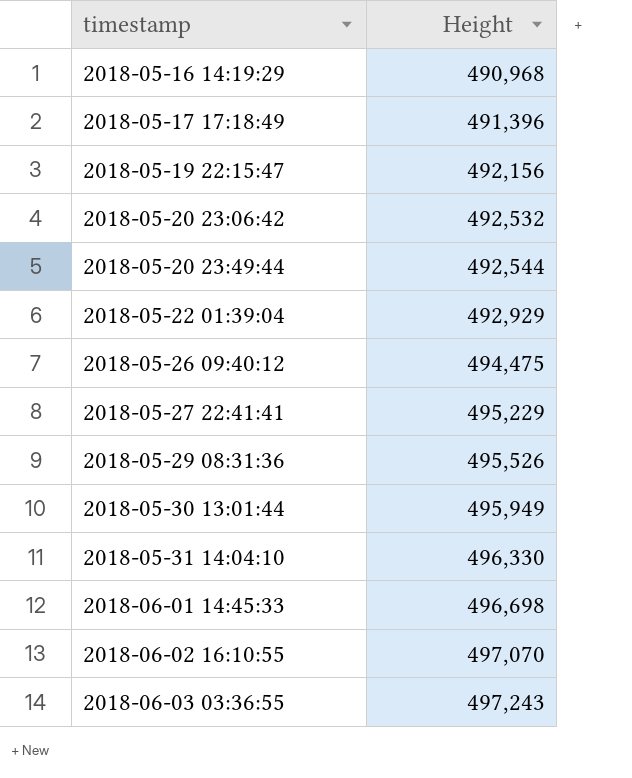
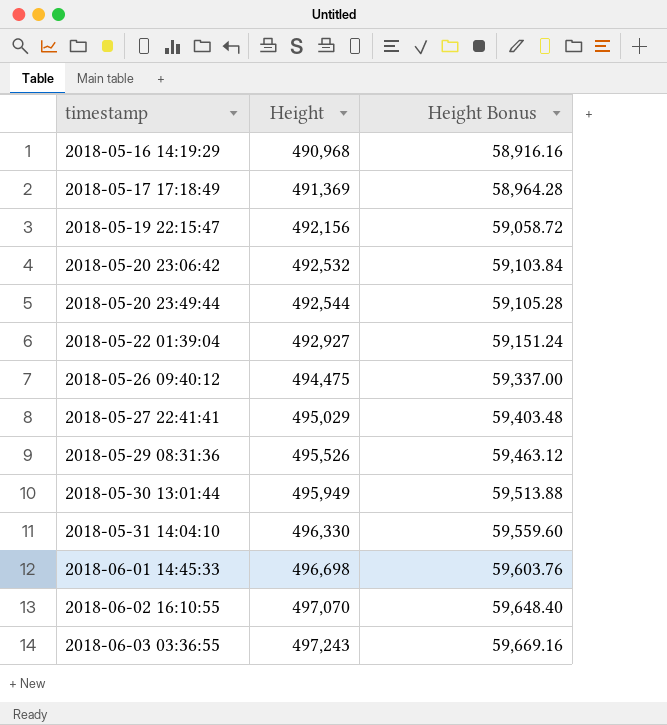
column Height Bonus | formula: none -> [Height] * 0.12
2018-05-17 17:18:49 | Height: 491,396 -> 491,369
2018-05-22 01:39:04 | Height: 492,929 -> 492,927
2018-05-27 22:41:41 | Height: 495,229 -> 495,029

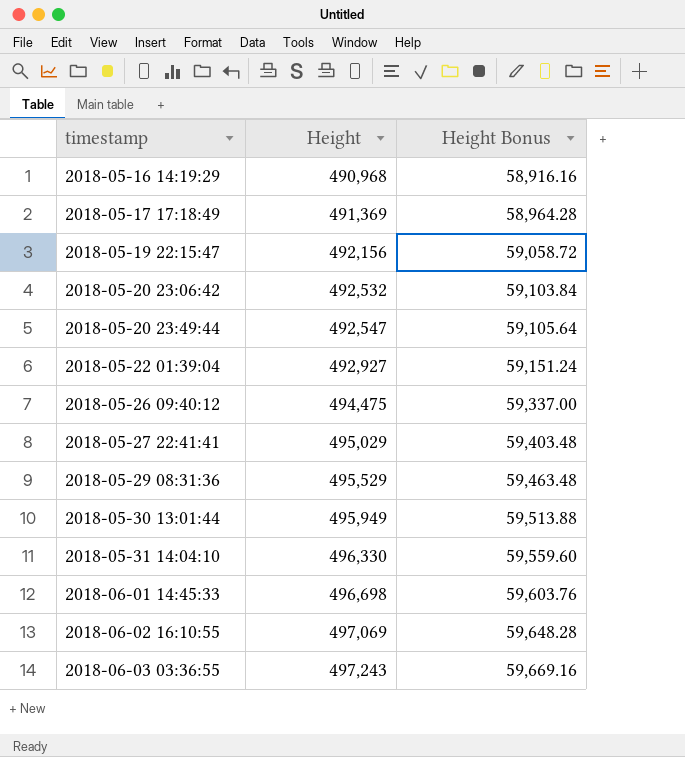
2018-05-20 23:49:44 | Height: 492,544 -> 492,547
2018-05-20 23:49:44 | Height Bonus: 59,105.28 -> 59,105.64
2018-05-29 08:31:36 | Height: 495,526 -> 495,529
2018-05-29 08:31:36 | Height Bonus: 59,463.12 -> 59,463.48
2018-06-02 16:10:55 | Height: 497,070 -> 497,069
2018-06-02 16:10:55 | Height Bonus: 59,648.40 -> 59,648.28

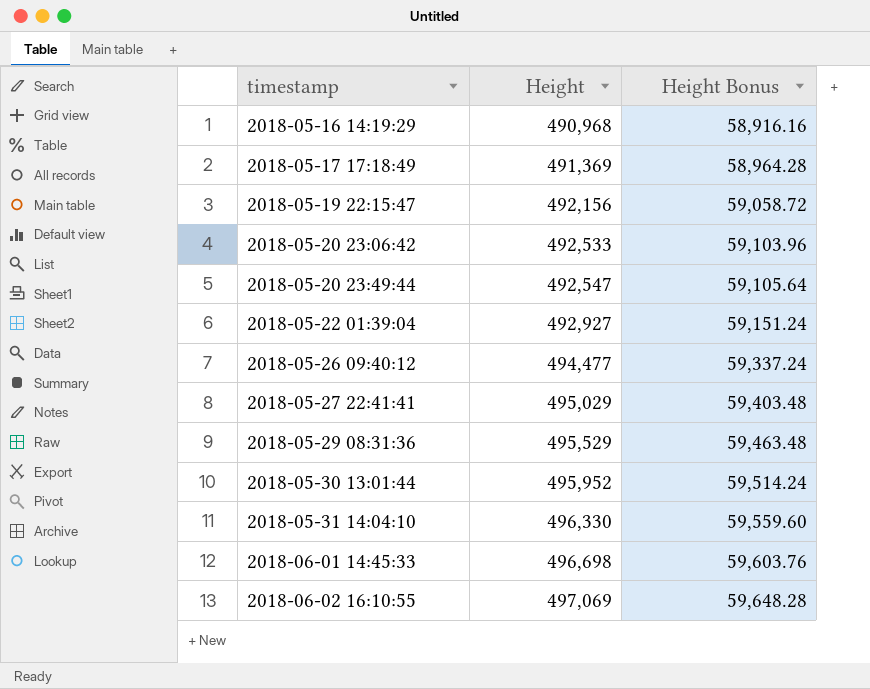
row 2018-06-03 03:36:55: 497,243 | 59,669.16 -> none
2018-05-20 23:06:42 | Height: 492,532 -> 492,533
2018-05-20 23:06:42 | Height Bonus: 59,103.84 -> 59,103.96
2018-05-26 09:40:12 | Height: 494,475 -> 494,477
2018-05-26 09:40:12 | Height Bonus: 59,337.00 -> 59,337.24
2018-05-30 13:01:44 | Height: 495,949 -> 495,952
2018-05-30 13:01:44 | Height Bonus: 59,513.88 -> 59,514.24

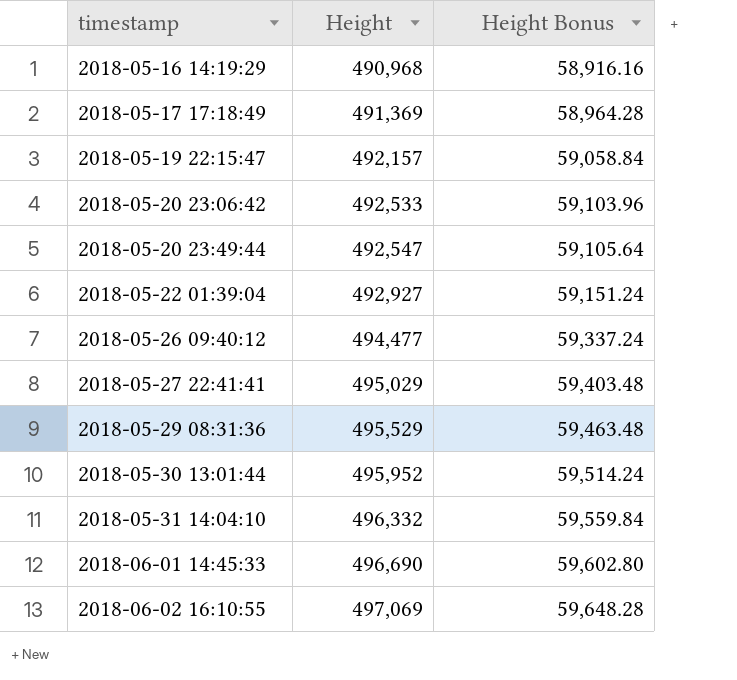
2018-05-19 22:15:47 | Height: 492,156 -> 492,157
2018-05-19 22:15:47 | Height Bonus: 59,058.72 -> 59,058.84
2018-05-31 14:04:10 | Height: 496,330 -> 496,332
2018-05-31 14:04:10 | Height Bonus: 59,559.60 -> 59,559.84
2018-06-01 14:45:33 | Height: 496,698 -> 496,690
2018-06-01 14:45:33 | Height Bonus: 59,603.76 -> 59,602.80

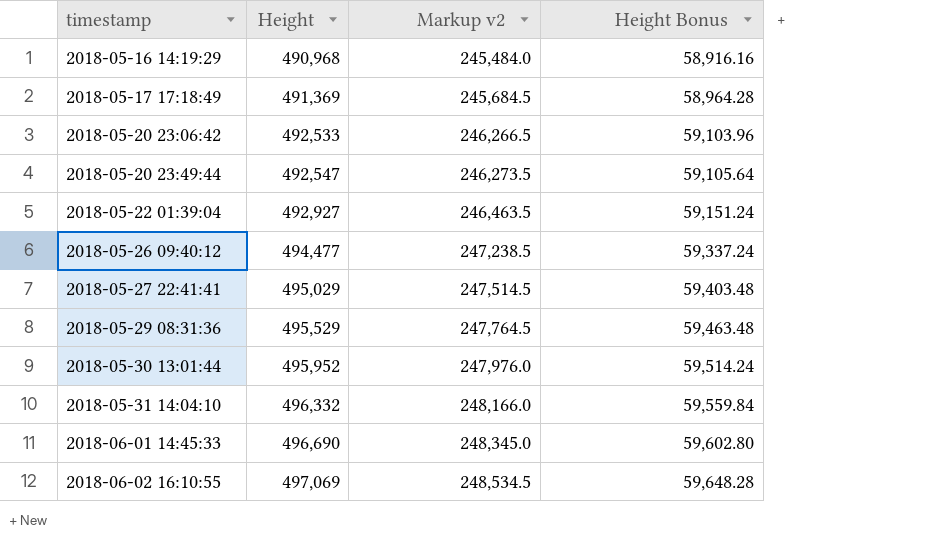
column Markup v2 | formula: none -> [Height] * 0.5
row 2018-05-19 22:15:47: 492,157 | 59,058.84 -> none

